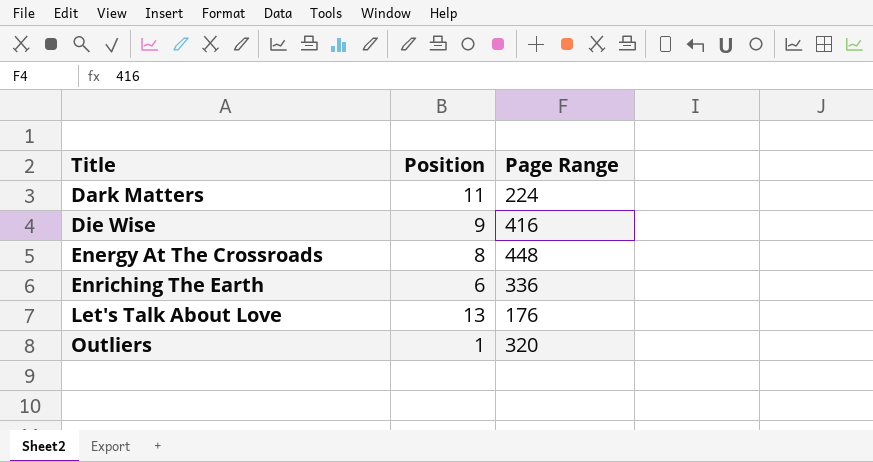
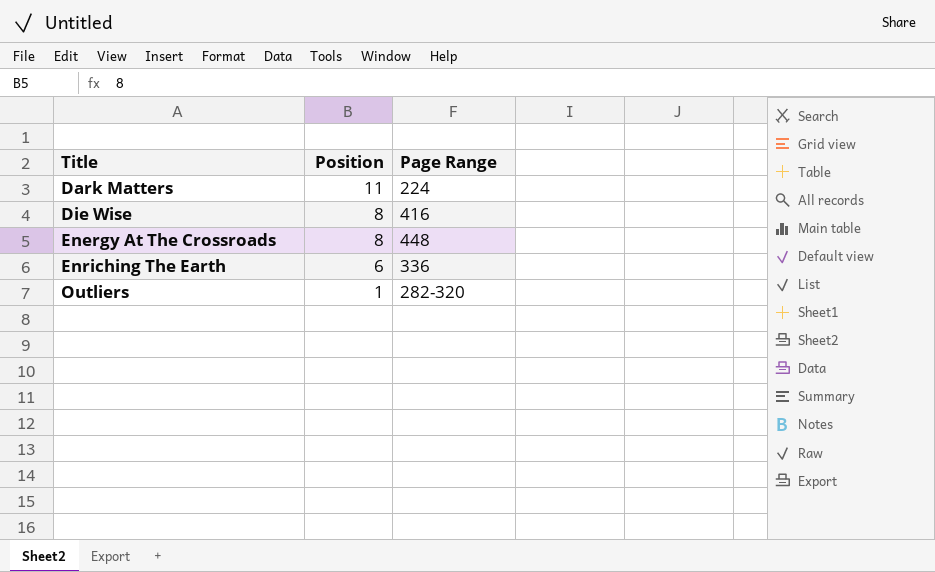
row Let's Talk About Love: 13 | 176 -> none
Die Wise | Position: 9 -> 8
Outliers | Page Range: 320 -> 282-320

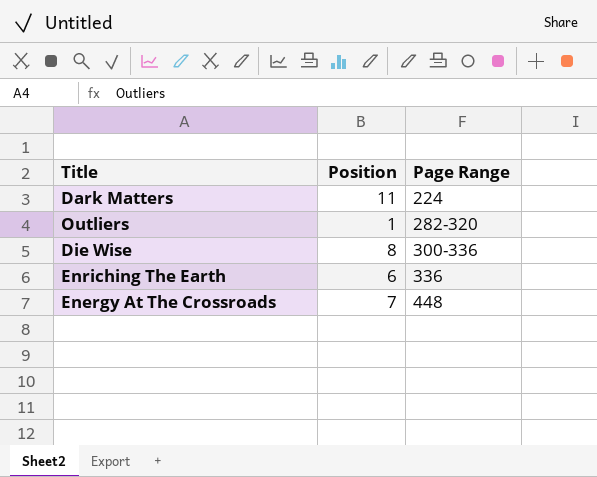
row order: Title ascending -> Page Range ascending
Die Wise | Page Range: 416 -> 300-336
Energy At The Crossroads | Position: 8 -> 7

